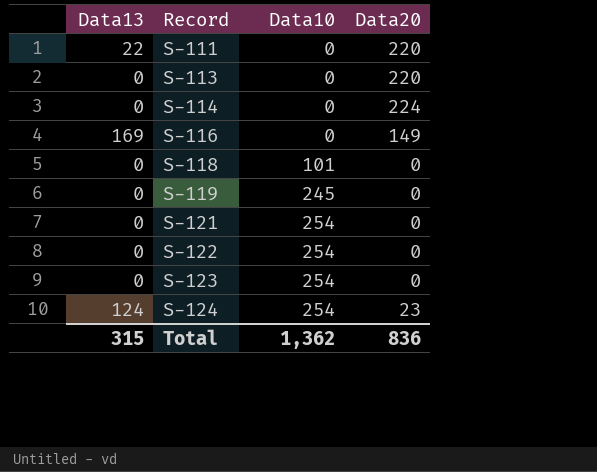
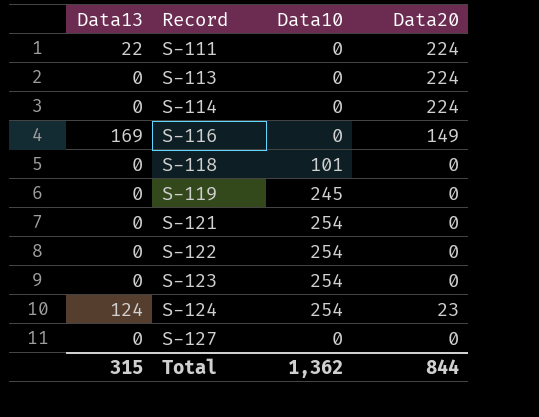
S-111 | Data20: 220 -> 224
S-113 | Data20: 220 -> 224
row S-127: none -> 0 | 0 | 0
Total | Data20: 836 -> 844

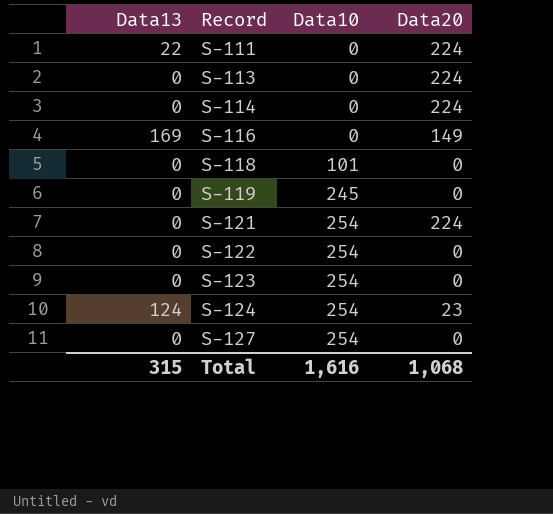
S-121 | Data20: 0 -> 224
S-127 | Data10: 0 -> 254
Total | Data10: 1,362 -> 1,616
Total | Data20: 844 -> 1,068

